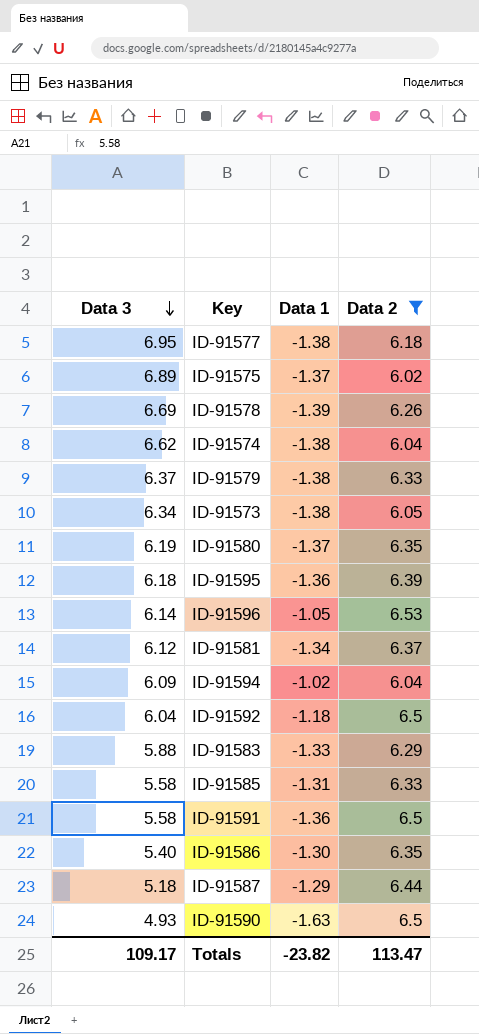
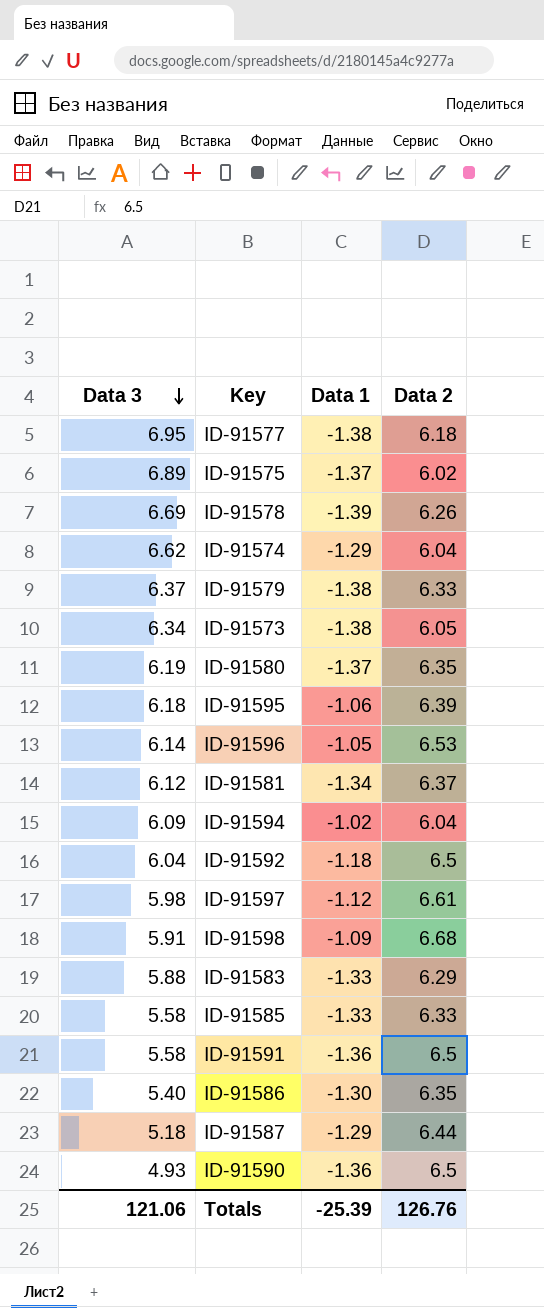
filter: Data 2 <= 6.53 -> none
ID-91574 | Data 1: -1.38 -> -1.29
ID-91595 | Data 1: -1.36 -> -1.06
ID-91585 | Data 1: -1.31 -> -1.33
ID-91590 | Data 1: -1.63 -> -1.36
Totals | Data 3: 109.17 -> 121.06
Totals | Data 1: -23.82 -> -25.39
Totals | Data 2: 113.47 -> 126.76

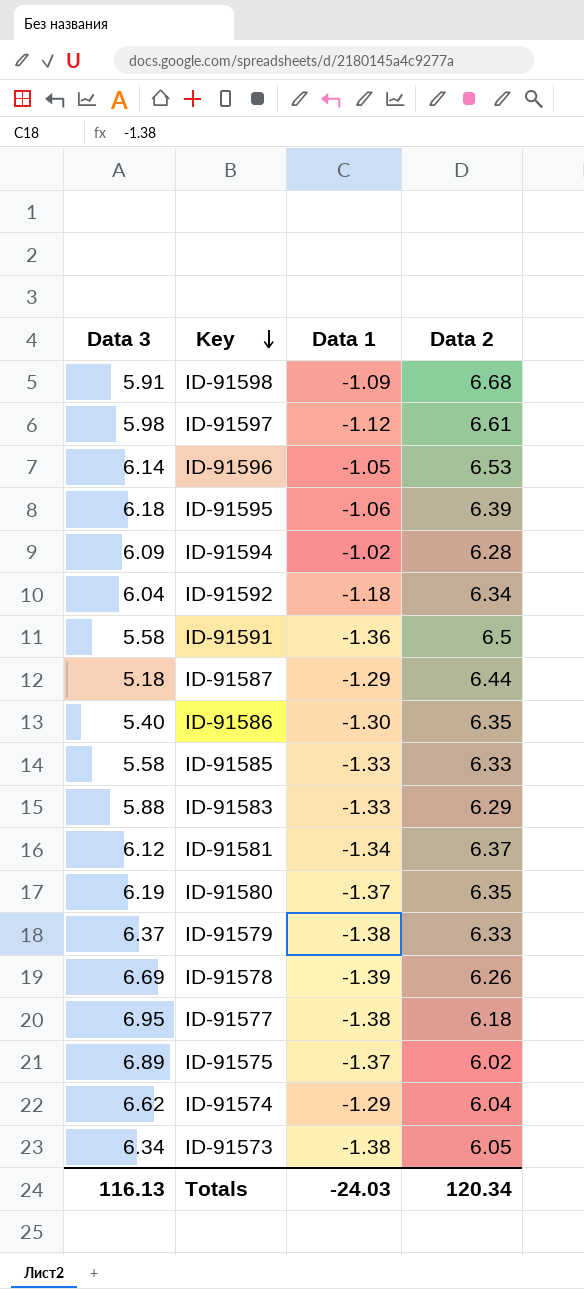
row order: Data 3 descending -> Key descending
row ID-91590: 4.93 | -1.36 | 6.5 -> none
ID-91594 | Data 2: 6.04 -> 6.28
ID-91592 | Data 2: 6.5 -> 6.34
Totals | Data 3: 121.06 -> 116.13
Totals | Data 1: -25.39 -> -24.03
Totals | Data 2: 126.76 -> 120.34

